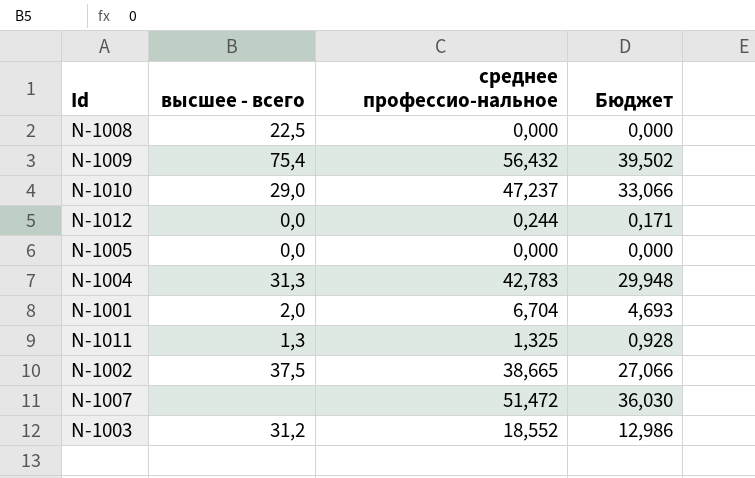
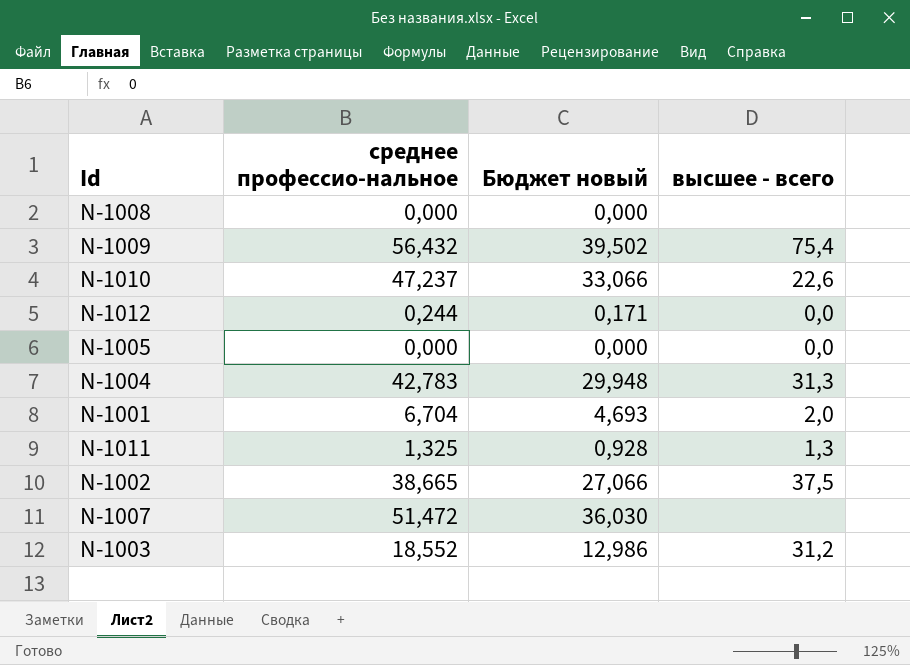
column name: Бюджет -> Бюджет новый
column высшее - всего | position: 2 -> 4
N-1008 | высшее - всего: 22,5 -> none
N-1010 | высшее - всего: 29,0 -> 22,6

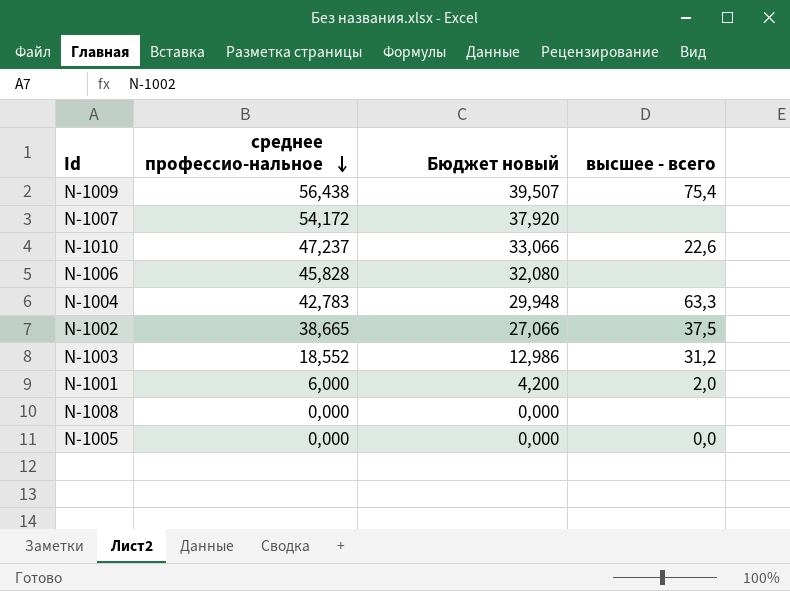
row order: none -> среднее профессио-нальное descending
row N-1012: 0,244 | 0,171 | 0,0 -> none
row N-1011: 1,325 | 0,928 | 1,3 -> none
N-1009 | среднее профессио-нальное: 56,432 -> 56,438
N-1009 | Бюджет новый: 39,502 -> 39,507
N-1007 | среднее профессио-нальное: 51,472 -> 54,172
N-1007 | Бюджет новый: 36,030 -> 37,920
row N-1006: none -> 45,828 | 32,080 | none
N-1004 | высшее - всего: 31,3 -> 63,3
N-1001 | среднее профессио-нальное: 6,704 -> 6,000
N-1001 | Бюджет новый: 4,693 -> 4,200

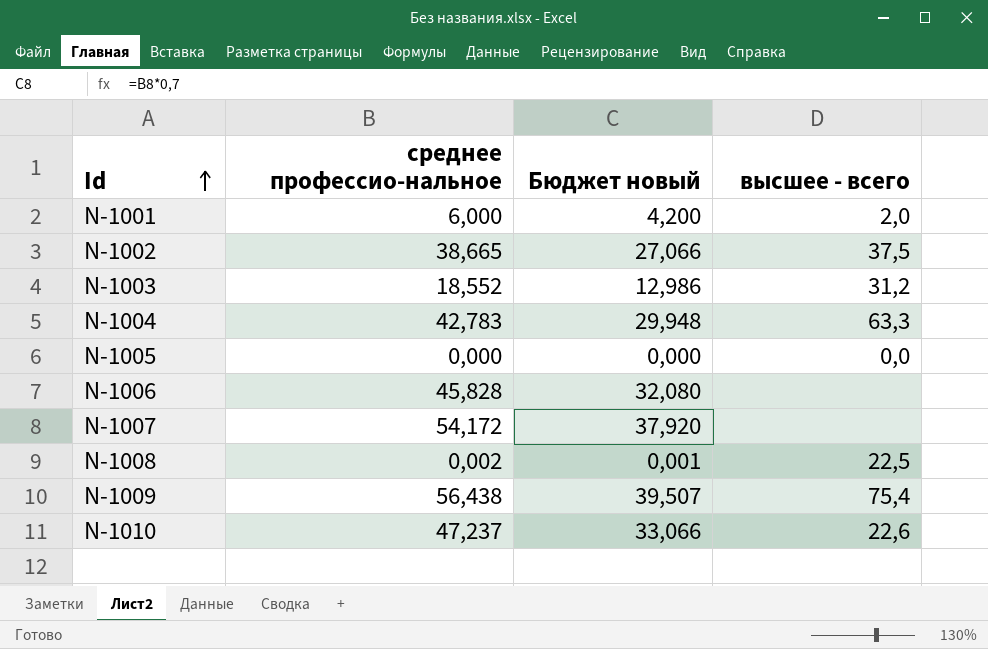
row order: среднее профессио-нальное descending -> Id ascending
N-1008 | среднее профессио-нальное: 0,000 -> 0,002
N-1008 | Бюджет новый: 0,000 -> 0,001
N-1008 | высшее - всего: none -> 22,5

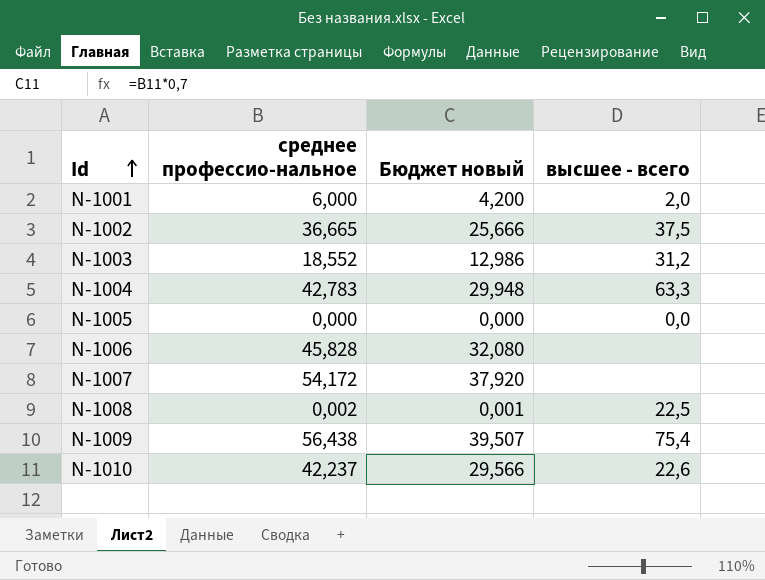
N-1002 | среднее профессио-нальное: 38,665 -> 36,665
N-1002 | Бюджет новый: 27,066 -> 25,666
N-1010 | среднее профессио-нальное: 47,237 -> 42,237
N-1010 | Бюджет новый: 33,066 -> 29,566

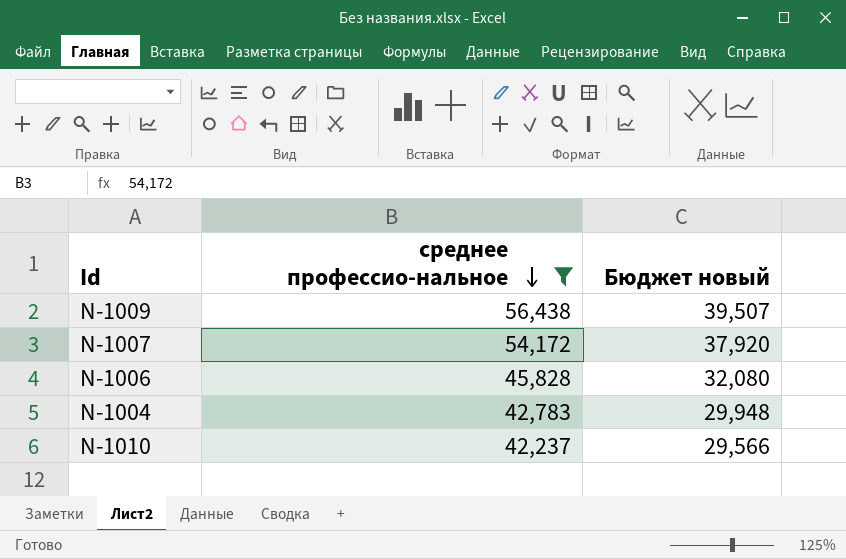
filter: none -> среднее профессио-нальное >= 42,237
row order: Id ascending -> среднее профессио-нальное descending
column высшее - всего | position: 4 -> none

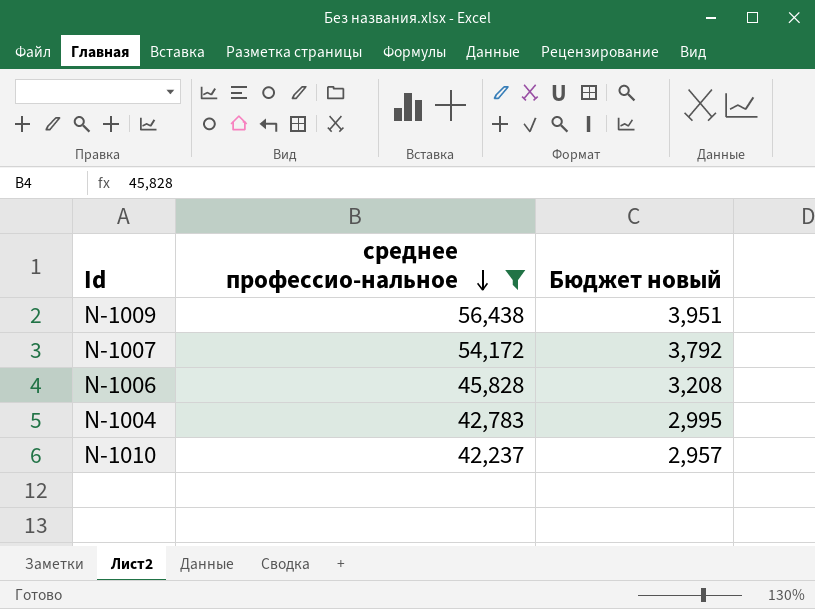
column Бюджет новый | formula: [среднее профессио-нальное] * 0,7 -> [среднее профессио-нальное] * 0,07

